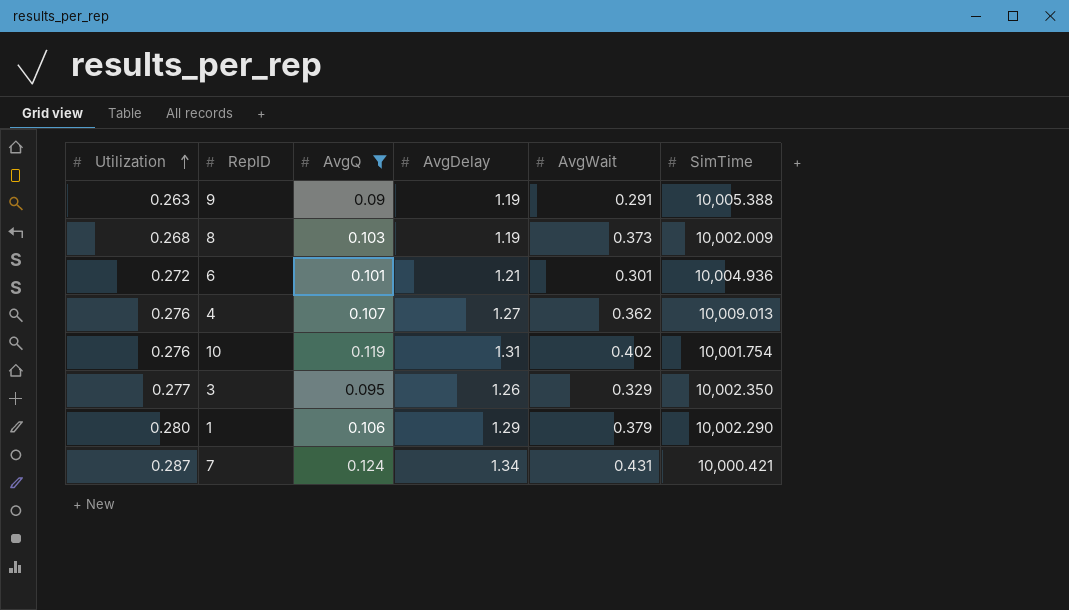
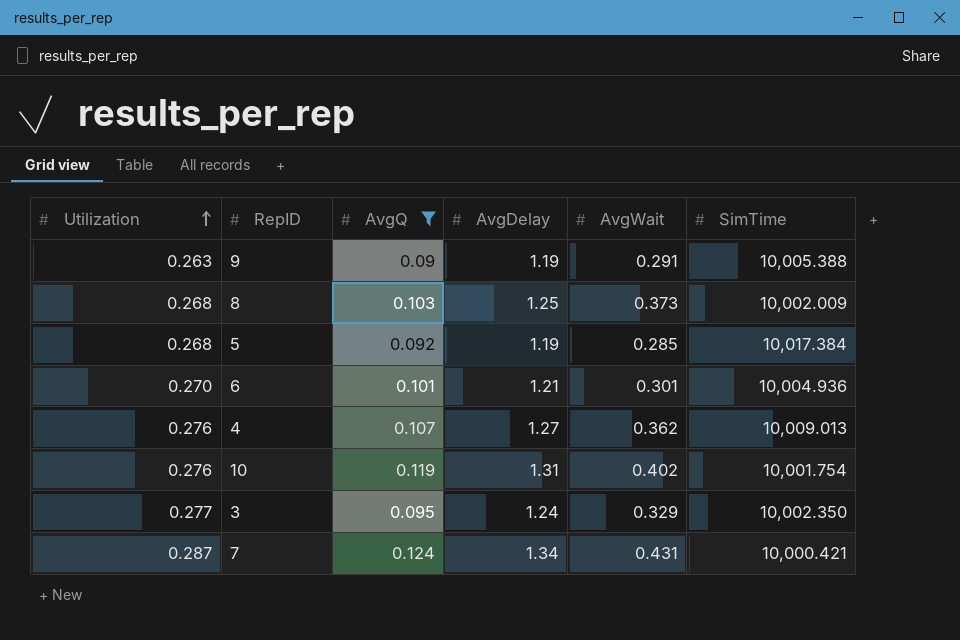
row 1: 0.280 | 0.106 | 1.29 | 0.379 | 10,002.290 -> none
8 | AvgDelay: 1.19 -> 1.25
row 5: none -> 0.268 | 0.092 | 1.19 | 0.285 | 10,017.384
6 | Utilization: 0.272 -> 0.270
3 | AvgDelay: 1.26 -> 1.24

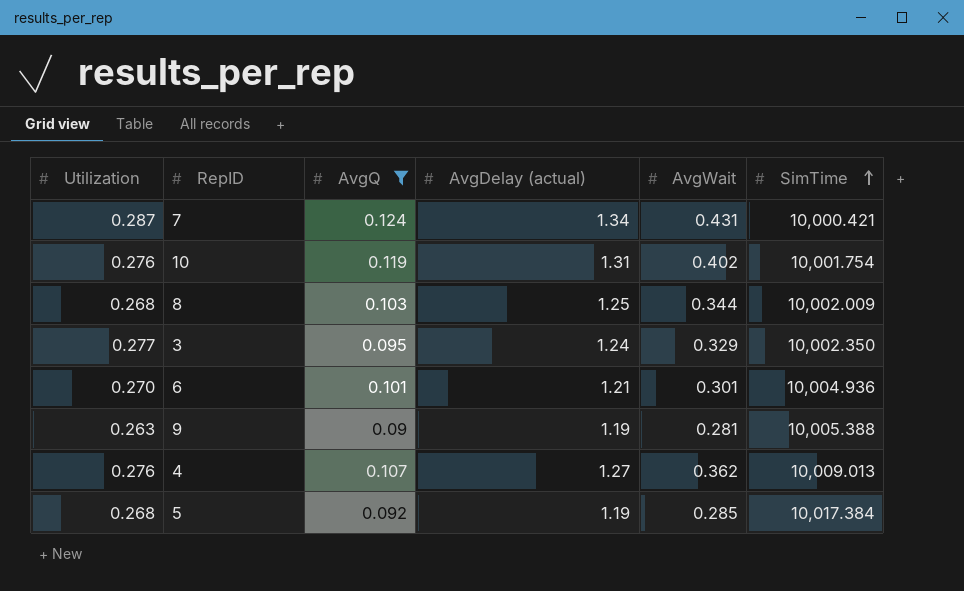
row order: Utilization ascending -> SimTime ascending
column name: AvgDelay -> AvgDelay (actual)
8 | AvgWait: 0.373 -> 0.344
9 | AvgWait: 0.291 -> 0.281

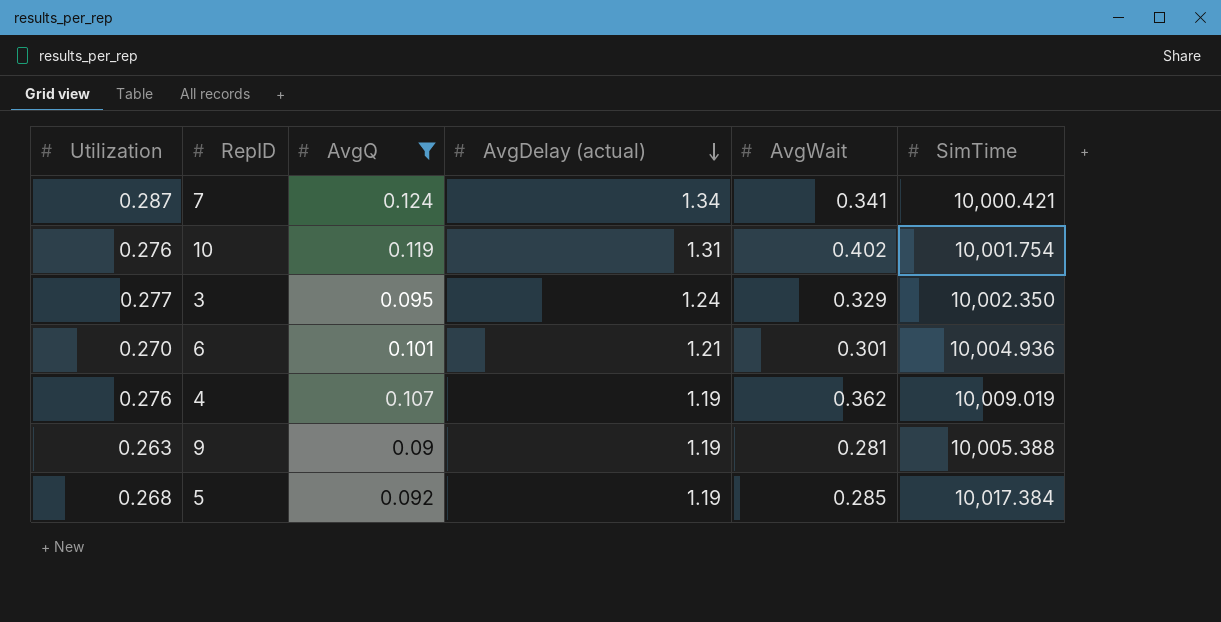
row order: SimTime ascending -> AvgDelay (actual) descending
row 8: 0.268 | 0.103 | 1.25 | 0.344 | 10,002.009 -> none
7 | AvgWait: 0.431 -> 0.341
4 | AvgDelay (actual): 1.27 -> 1.19
4 | SimTime: 10,009.013 -> 10,009.019

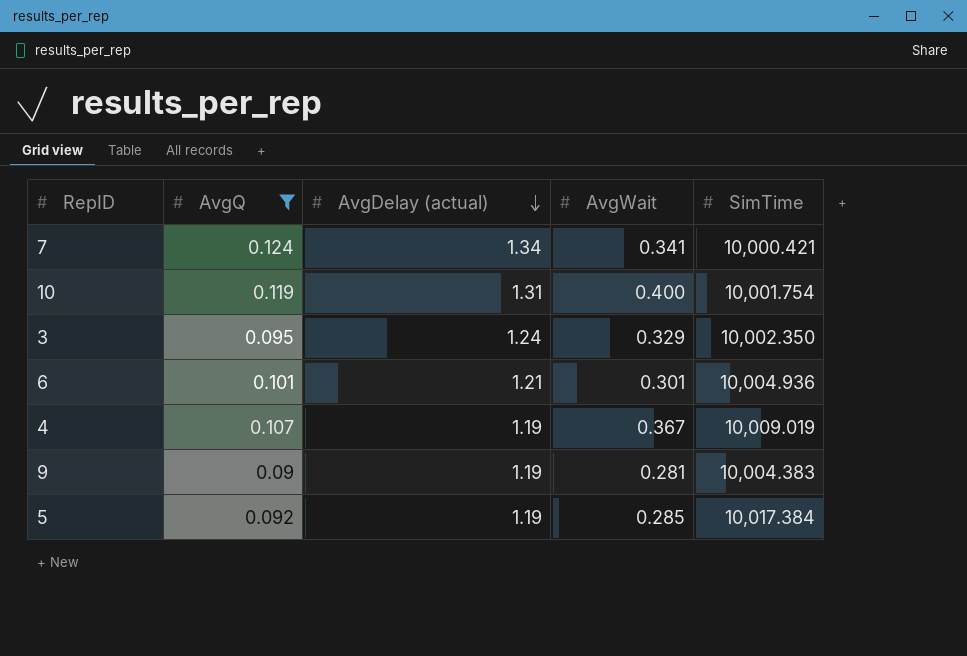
column Utilization | position: 1 -> none
10 | AvgWait: 0.402 -> 0.400
4 | AvgWait: 0.362 -> 0.367
9 | SimTime: 10,005.388 -> 10,004.383

